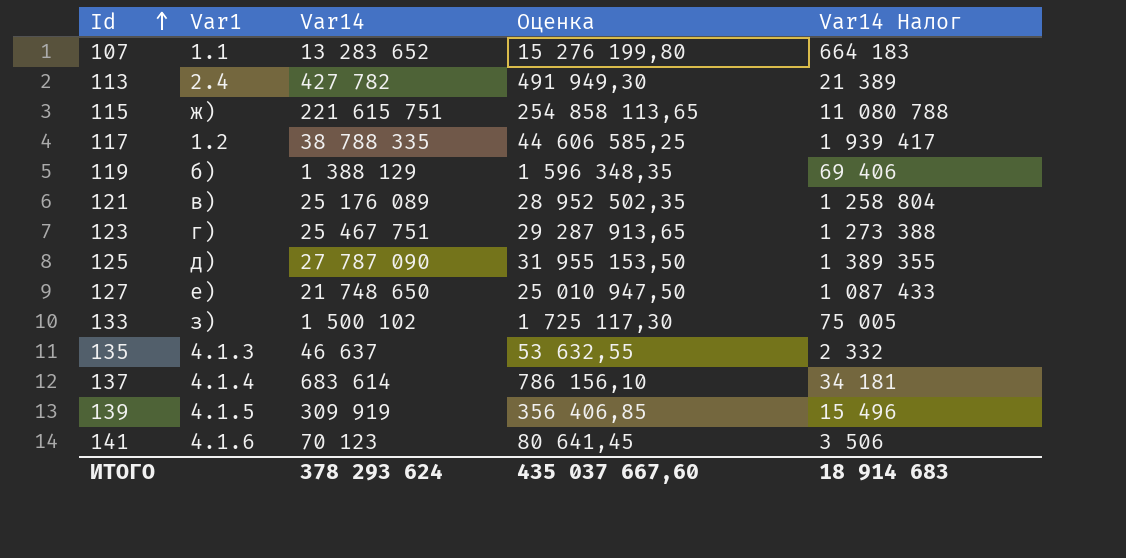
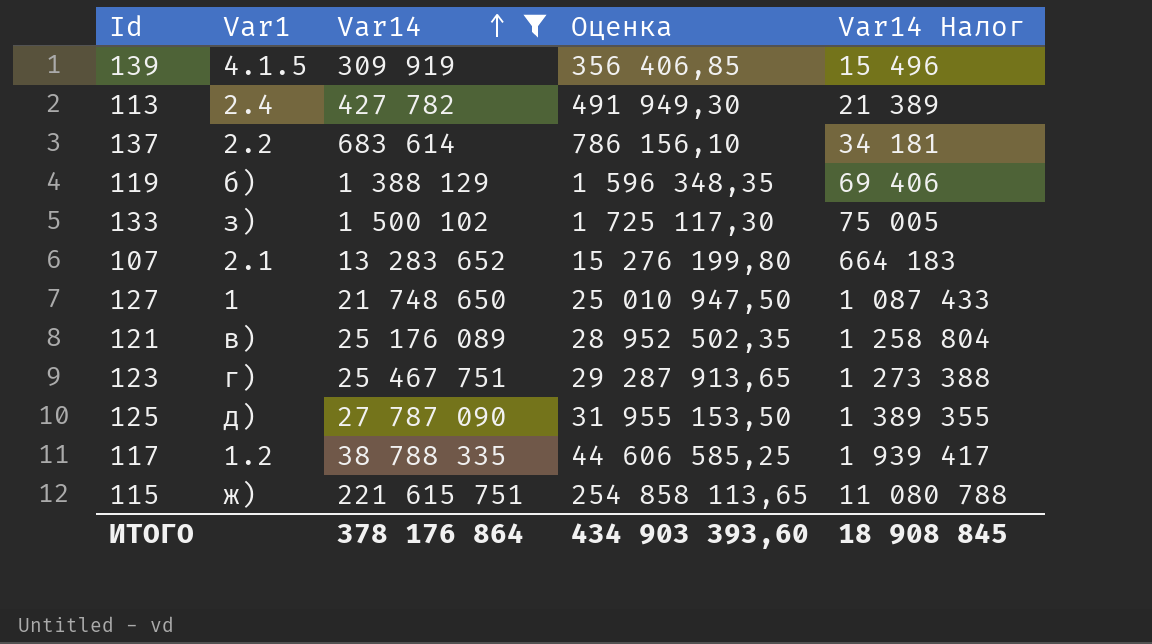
filter: none -> Var14 >= 309 919
row order: Id ascending -> Var14 ascending
137 | Var1: 4.1.4 -> 2.2
107 | Var1: 1.1 -> 2.1
127 | Var1: е) -> 1
ИТОГО | Var14: 378 293 624 -> 378 176 864
ИТОГО | Оценка: 435 037 667,60 -> 434 903 393,60
ИТОГО | Var14 Налог: 18 914 683 -> 18 908 845

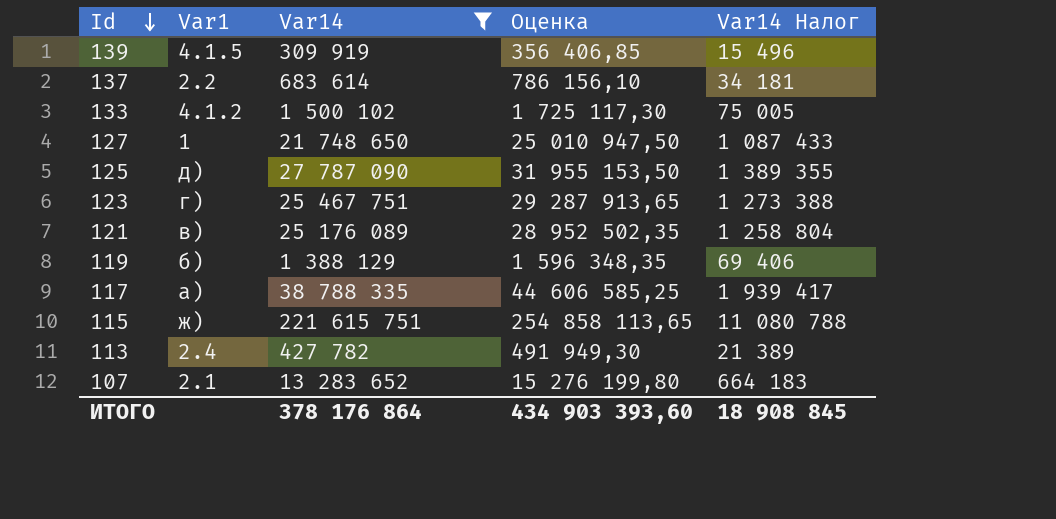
row order: Var14 ascending -> Id descending
133 | Var1: з) -> 4.1.2
117 | Var1: 1.2 -> а)

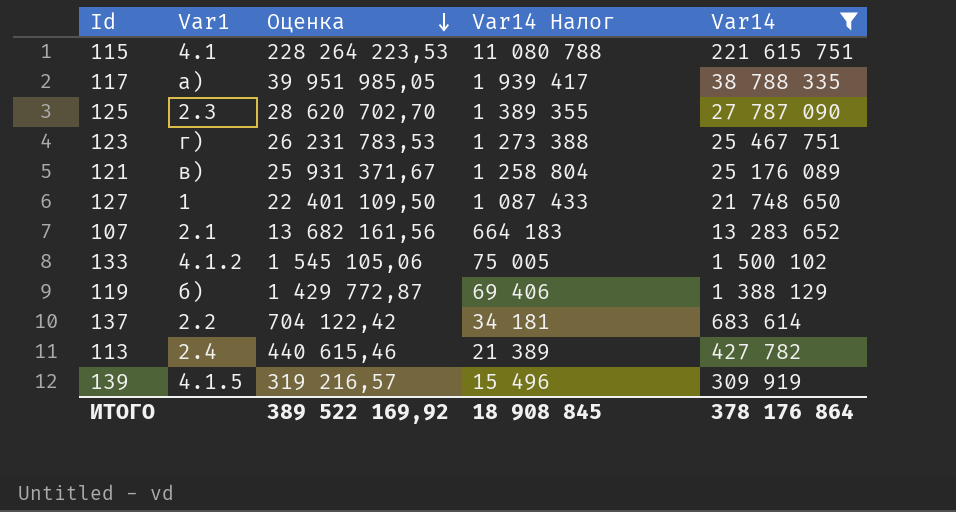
row order: Id descending -> Оценка descending
column Оценка | formula: [Var14] * 1,15 -> [Var14] * 1,03
column Var14 | position: 3 -> 5
115 | Var1: ж) -> 4.1
125 | Var1: д) -> 2.3
ИТОГО | Оценка: 434 903 393,60 -> 389 522 169,92

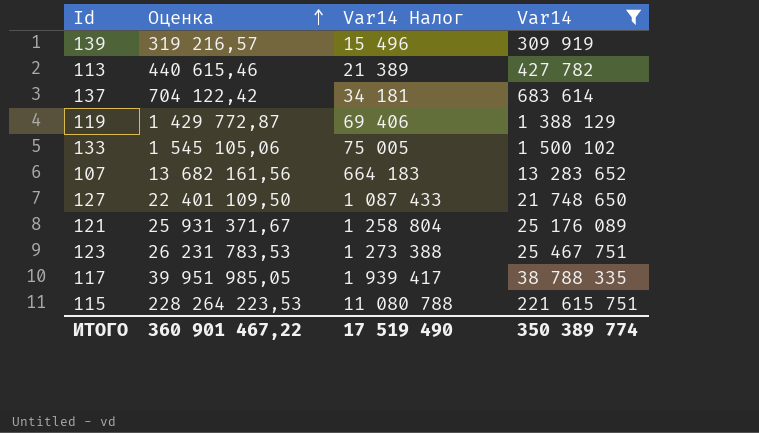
row order: Оценка descending -> Оценка ascending
column Var1 | position: 2 -> none
row 125: 2.3 | 28 620 702,70 | 1 389 355 | 27 787 090 -> none
ИТОГО | Оценка: 389 522 169,92 -> 360 901 467,22
ИТОГО | Var14 Налог: 18 908 845 -> 17 519 490
ИТОГО | Var14: 378 176 864 -> 350 389 774

